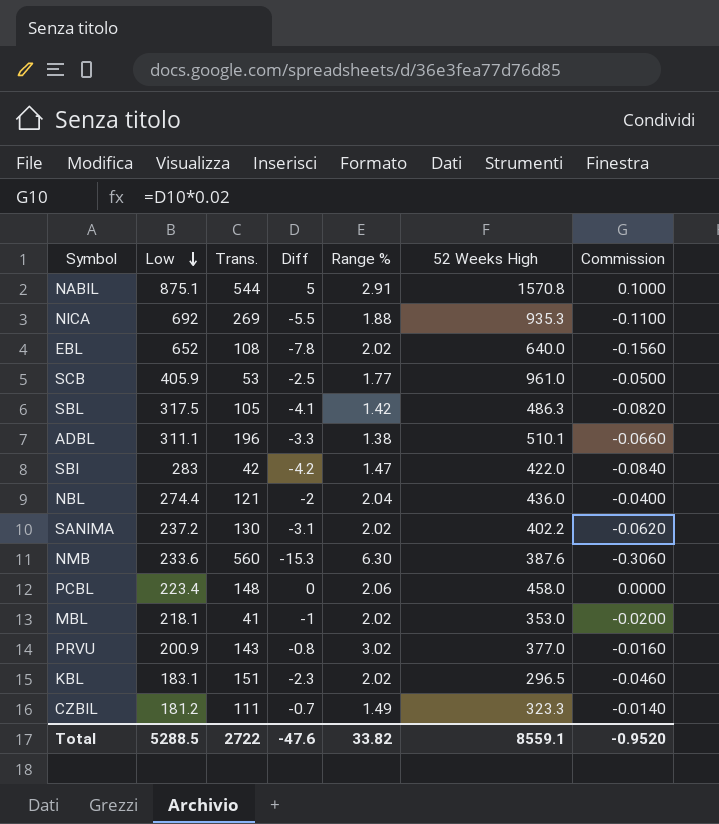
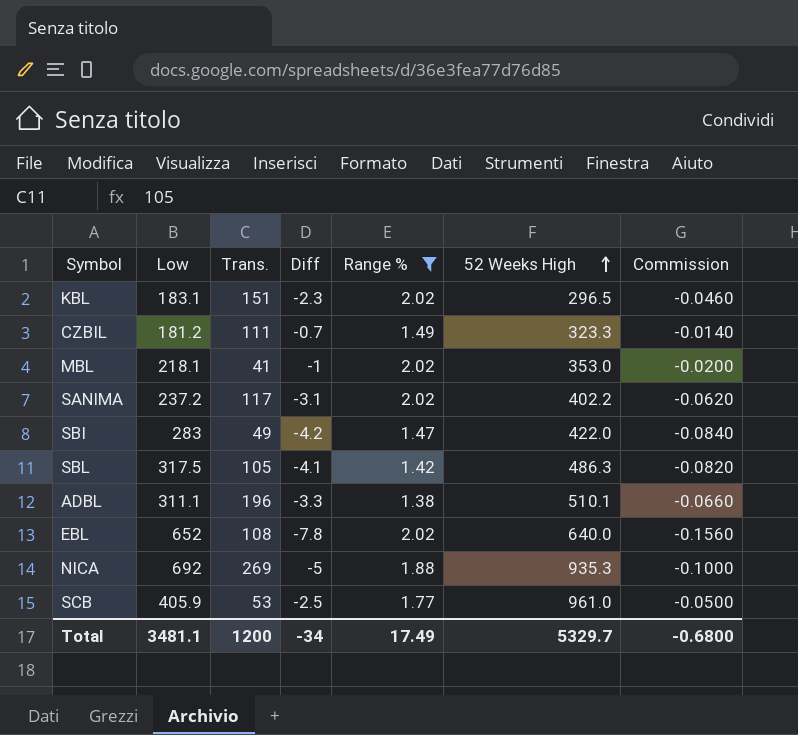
filter: none -> Range % <= 2.02
row order: Low descending -> 52 Weeks High ascending
SANIMA | Trans.: 130 -> 117
SBI | Trans.: 42 -> 49
NICA | Diff: -5.5 -> -5
NICA | Commission: -0.1100 -> -0.1000
Total | Low: 5288.5 -> 3481.1
Total | Trans.: 2722 -> 1200
Total | Diff: -47.6 -> -34
Total | Range %: 33.82 -> 17.49
Total | 52 Weeks High: 8559.1 -> 5329.7
Total | Commission: -0.9520 -> -0.6800

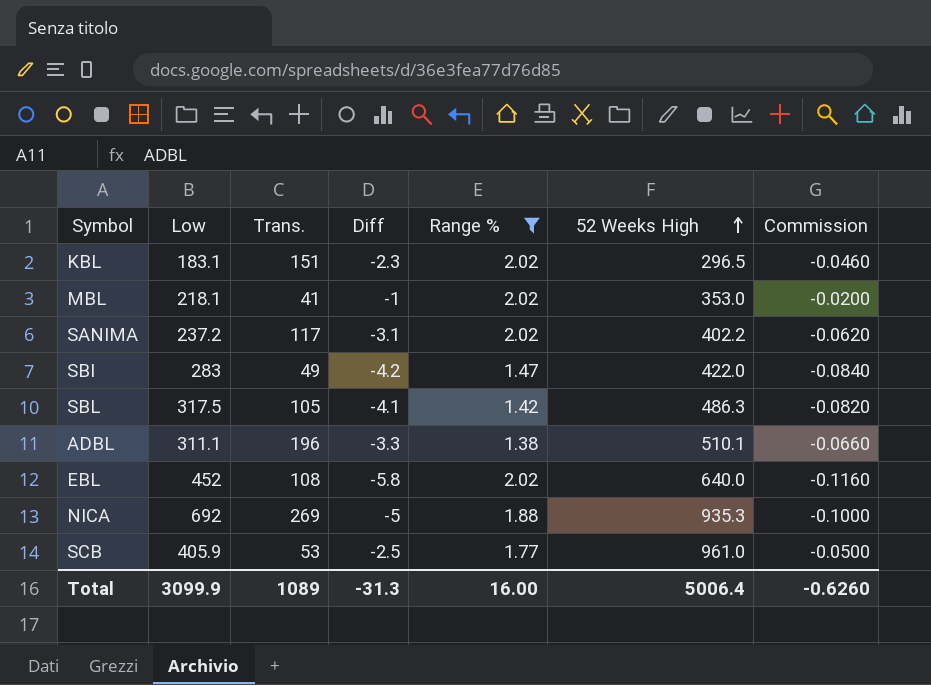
row CZBIL: 181.2 | 111 | -0.7 | 1.49 | 323.3 | -0.0140 -> none
EBL | Low: 652 -> 452
EBL | Diff: -7.8 -> -5.8
EBL | Commission: -0.1560 -> -0.1160
Total | Low: 3481.1 -> 3099.9
Total | Trans.: 1200 -> 1089
Total | Diff: -34 -> -31.3
Total | Range %: 17.49 -> 16.00
Total | 52 Weeks High: 5329.7 -> 5006.4
Total | Commission: -0.6800 -> -0.6260

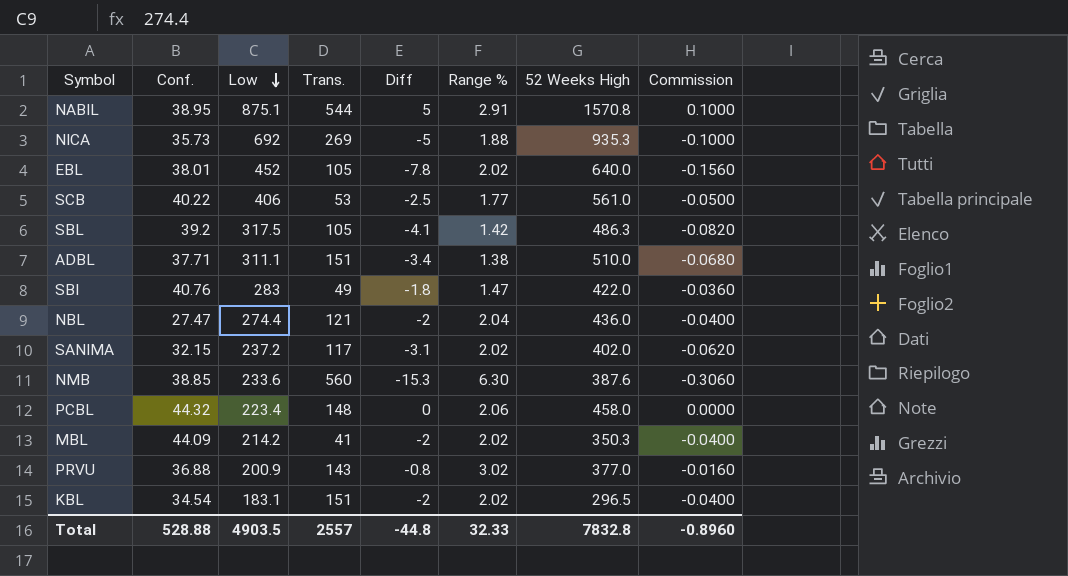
filter: Range % <= 2.02 -> none
row order: 52 Weeks High ascending -> Low descending
column Conf. | position: none -> 2
EBL | Trans.: 108 -> 105
EBL | Diff: -5.8 -> -7.8
EBL | Commission: -0.1160 -> -0.1560
SCB | Low: 405.9 -> 406
SCB | 52 Weeks High: 961.0 -> 561.0
ADBL | Trans.: 196 -> 151
ADBL | Diff: -3.3 -> -3.4
ADBL | 52 Weeks High: 510.1 -> 510.0
ADBL | Commission: -0.0660 -> -0.0680
SBI | Diff: -4.2 -> -1.8
SBI | Commission: -0.0840 -> -0.0360
SANIMA | 52 Weeks High: 402.2 -> 402.0
MBL | Low: 218.1 -> 214.2
MBL | Diff: -1 -> -2
MBL | 52 Weeks High: 353.0 -> 350.3
MBL | Commission: -0.0200 -> -0.0400
KBL | Diff: -2.3 -> -2
KBL | Commission: -0.0460 -> -0.0400
Total | Low: 3099.9 -> 4903.5
Total | Trans.: 1089 -> 2557
Total | Diff: -31.3 -> -44.8
Total | Range %: 16.00 -> 32.33
Total | 52 Weeks High: 5006.4 -> 7832.8
Total | Commission: -0.6260 -> -0.8960

